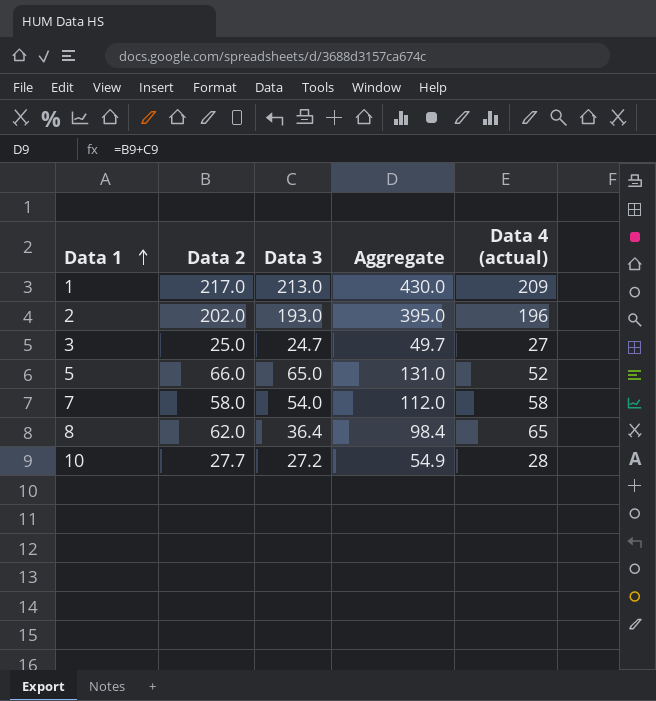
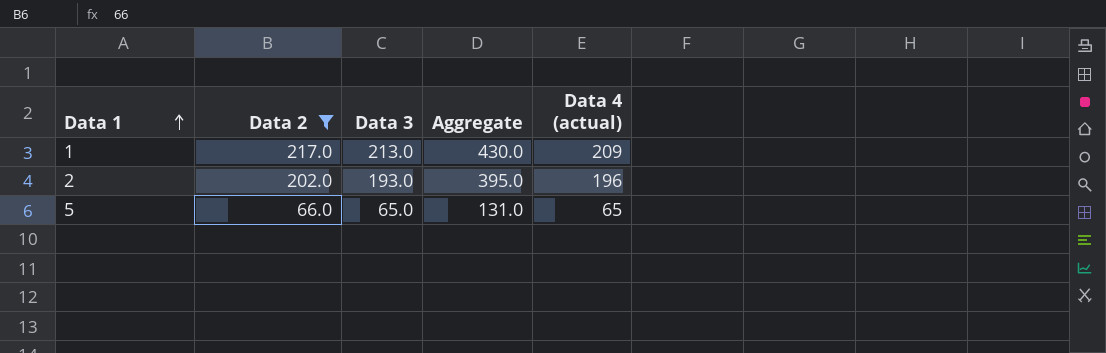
filter: none -> Data 2 >= 66.0
5 | Data 4 (actual): 52 -> 65

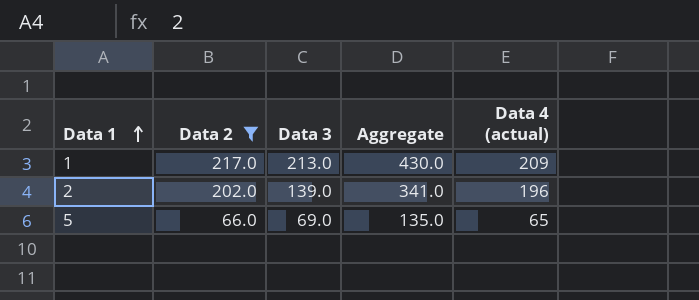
2 | Data 3: 193.0 -> 139.0
2 | Aggregate: 395.0 -> 341.0
5 | Data 3: 65.0 -> 69.0
5 | Aggregate: 131.0 -> 135.0

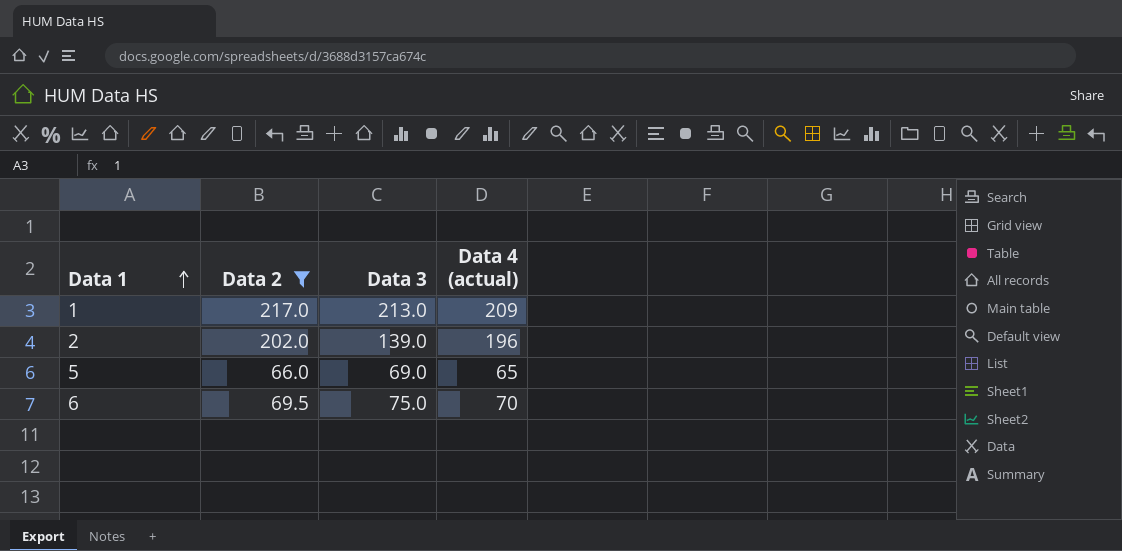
column Aggregate | formula: [Data 2] + [Data 3] -> none
row 6: none -> 69.5 | 75.0 | 70

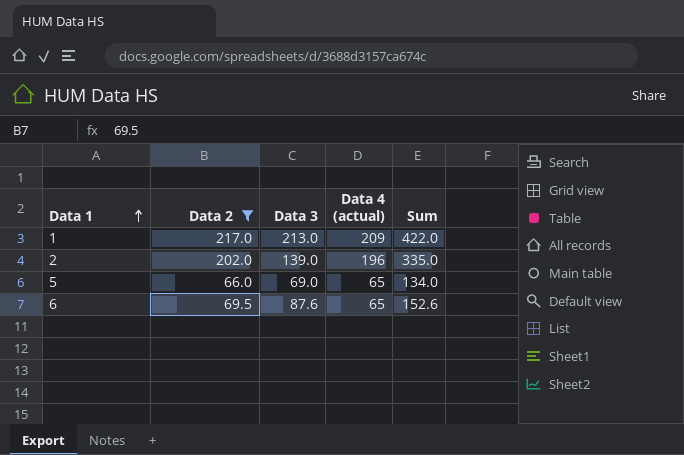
column Sum | formula: none -> [Data 3] + [Data 4 (actual)]
6 | Data 3: 75.0 -> 87.6
6 | Data 4 (actual): 70 -> 65

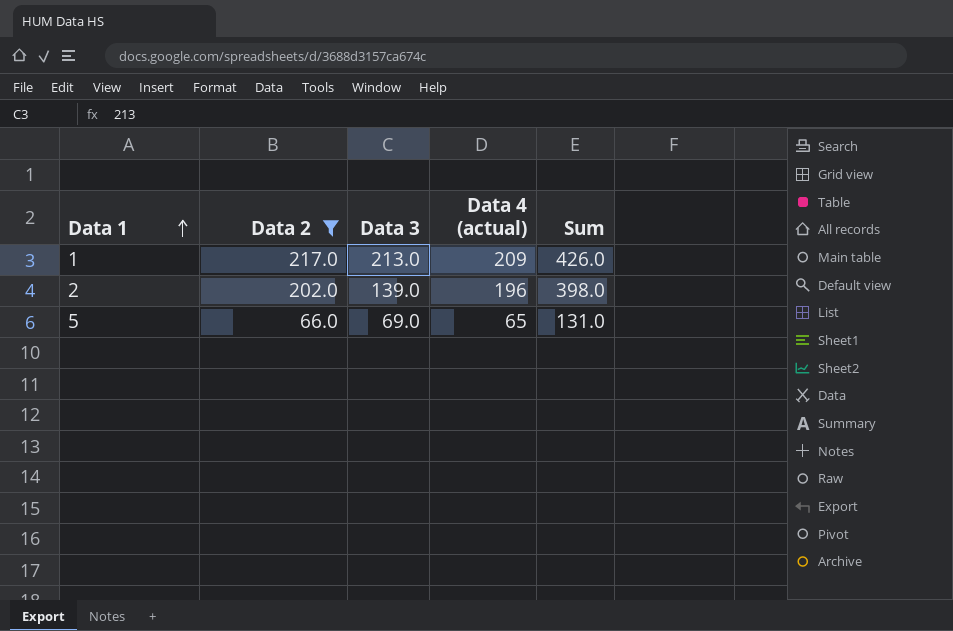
column Sum | formula: [Data 3] + [Data 4 (actual)] -> [Data 2] + [Data 4 (actual)]
row 6: 69.5 | 87.6 | 65 | 152.6 -> none

